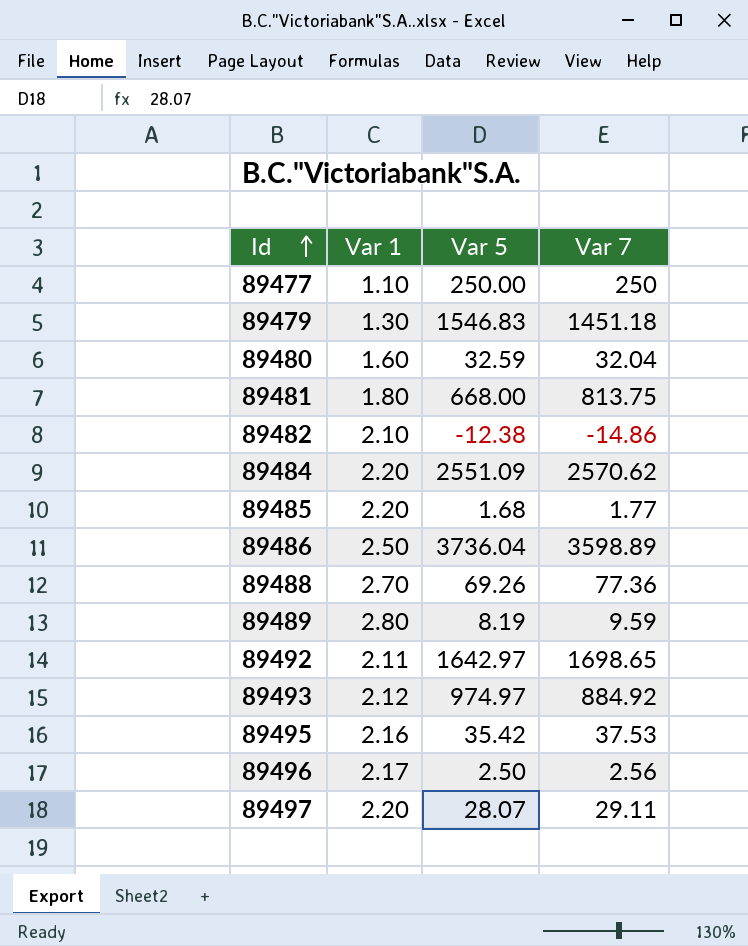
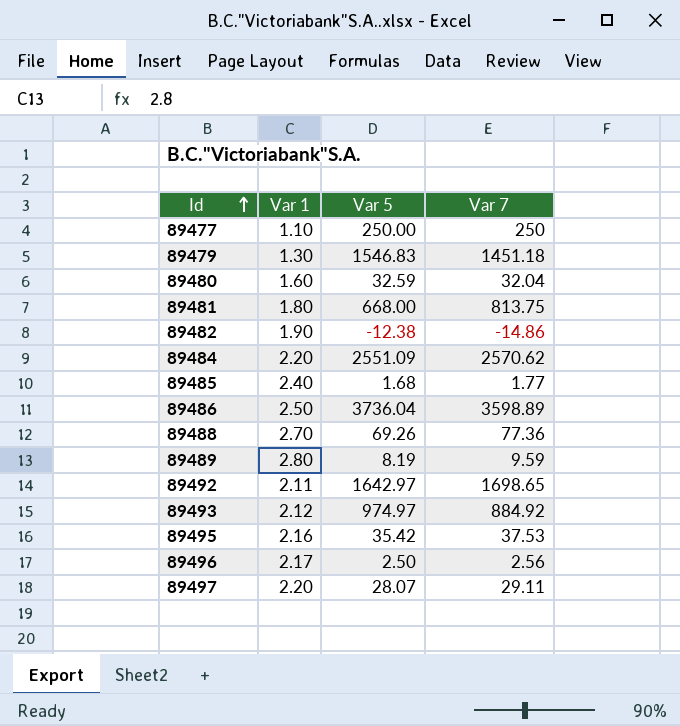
89482 | Var 1: 2.10 -> 1.90
89485 | Var 1: 2.20 -> 2.40

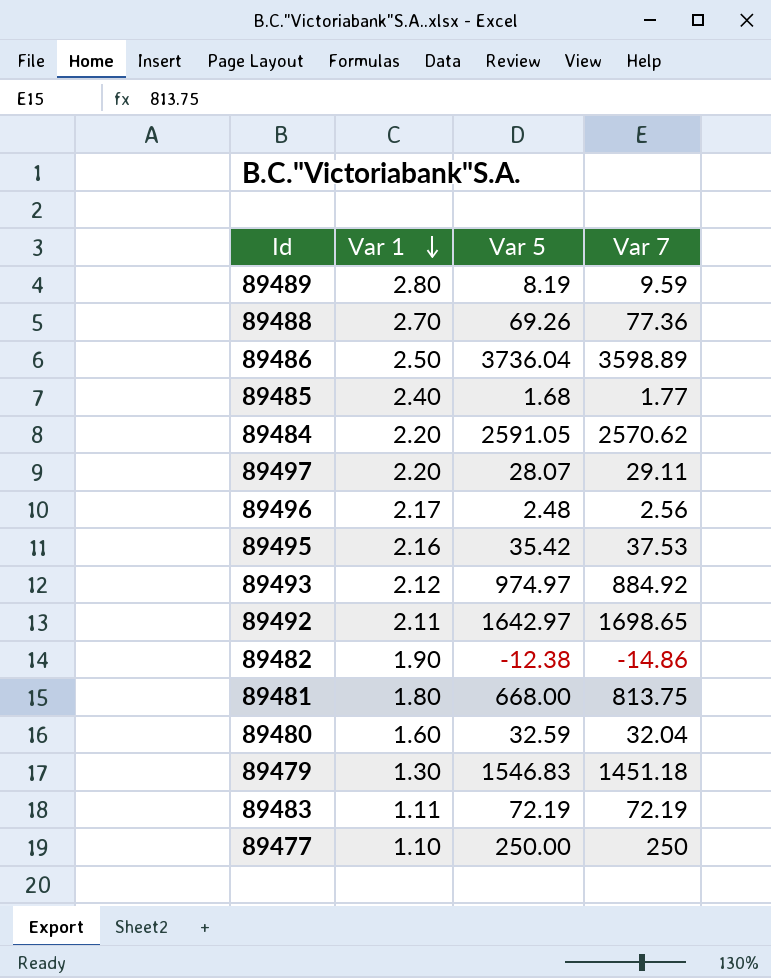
row order: Id ascending -> Var 1 descending
89484 | Var 5: 2551.09 -> 2591.05
89496 | Var 5: 2.50 -> 2.48
row 89483: none -> 1.11 | 72.19 | 72.19

